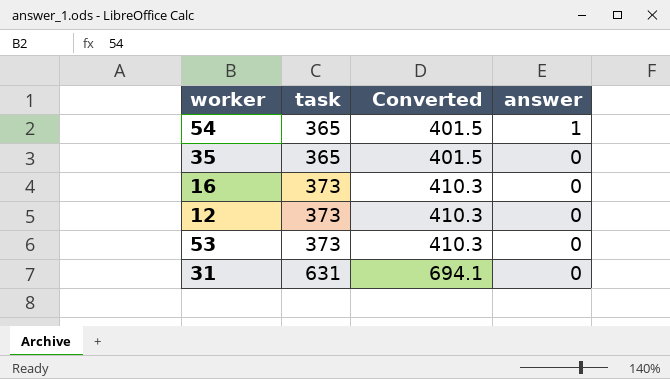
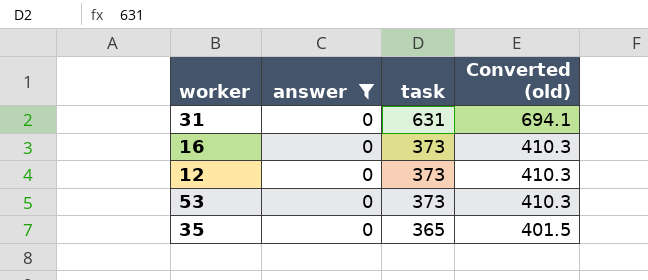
filter: none -> answer = 0
row order: task ascending -> task descending
column answer | position: 4 -> 2
column name: Converted -> Converted (old)

